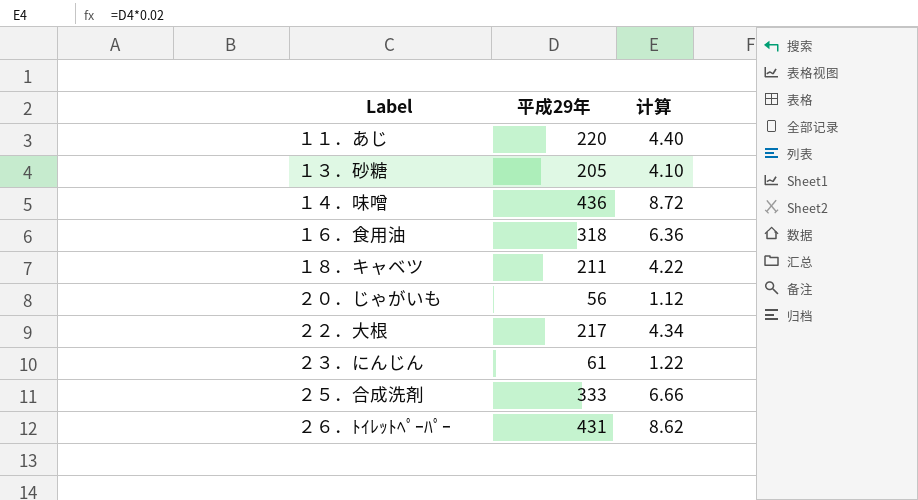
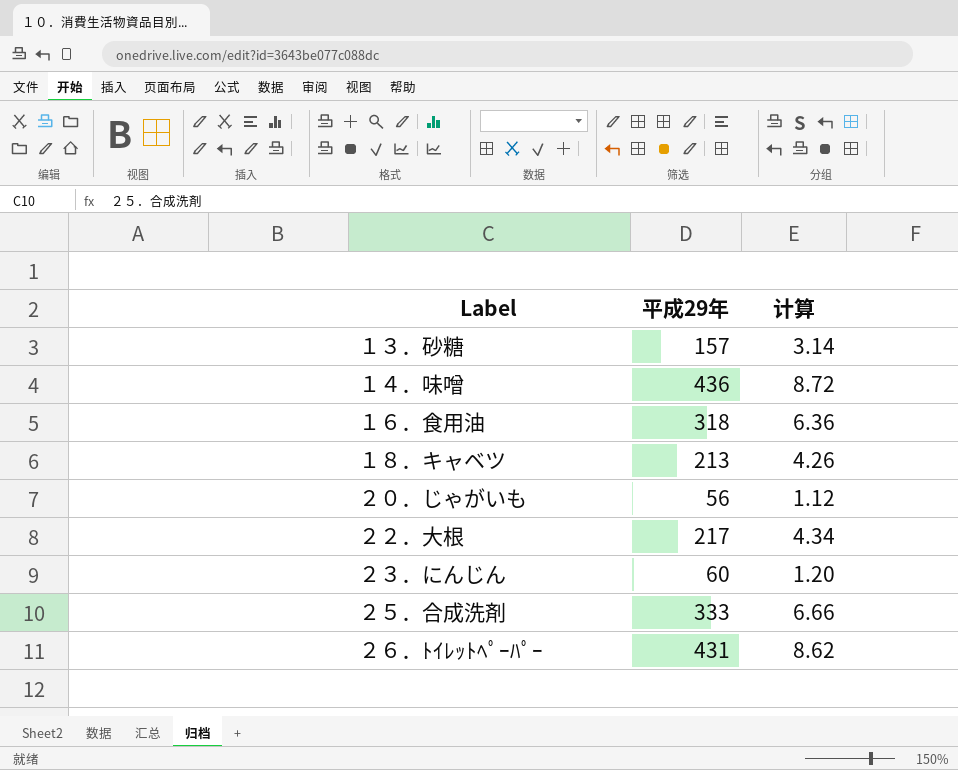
row １１．あじ: 220 | 4.40 -> none
１３．砂糖 | 平成29年: 205 -> 157
１３．砂糖 | 计算: 4.10 -> 3.14
１８．キャベツ | 平成29年: 211 -> 213
１８．キャベツ | 计算: 4.22 -> 4.26
２３．にんじん | 平成29年: 61 -> 60
２３．にんじん | 计算: 1.22 -> 1.20

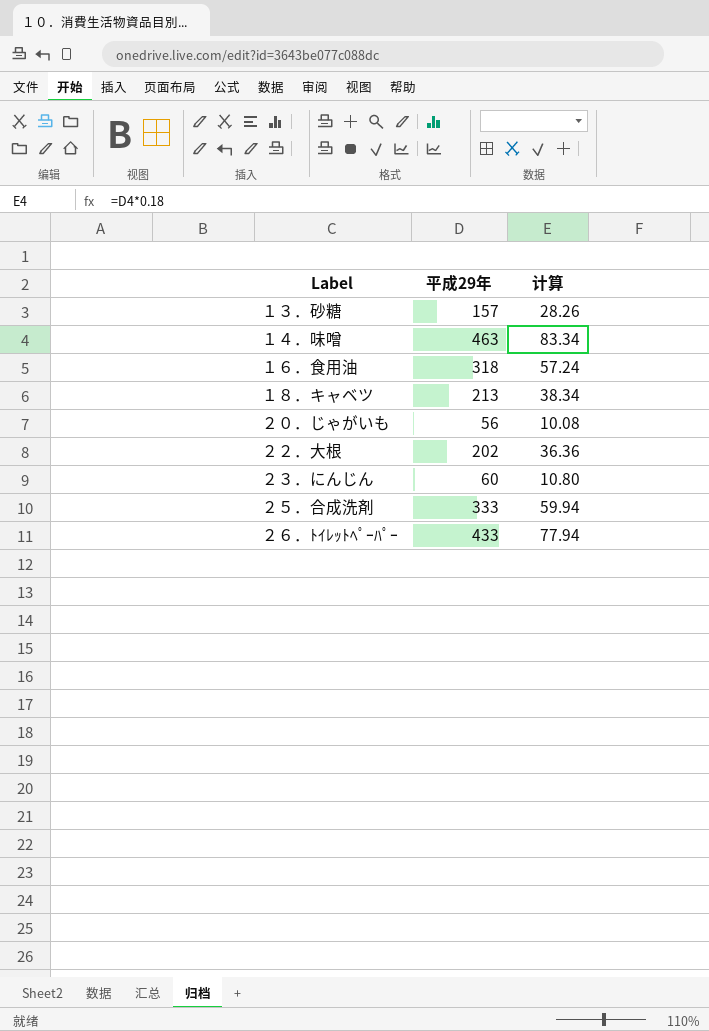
column 计算 | formula: [平成29年] * 0.02 -> [平成29年] * 0.18
１４．味噌 | 平成29年: 436 -> 463
２２．大根 | 平成29年: 217 -> 202
２６．ﾄｲﾚｯﾄﾍﾟｰﾊﾟｰ | 平成29年: 431 -> 433

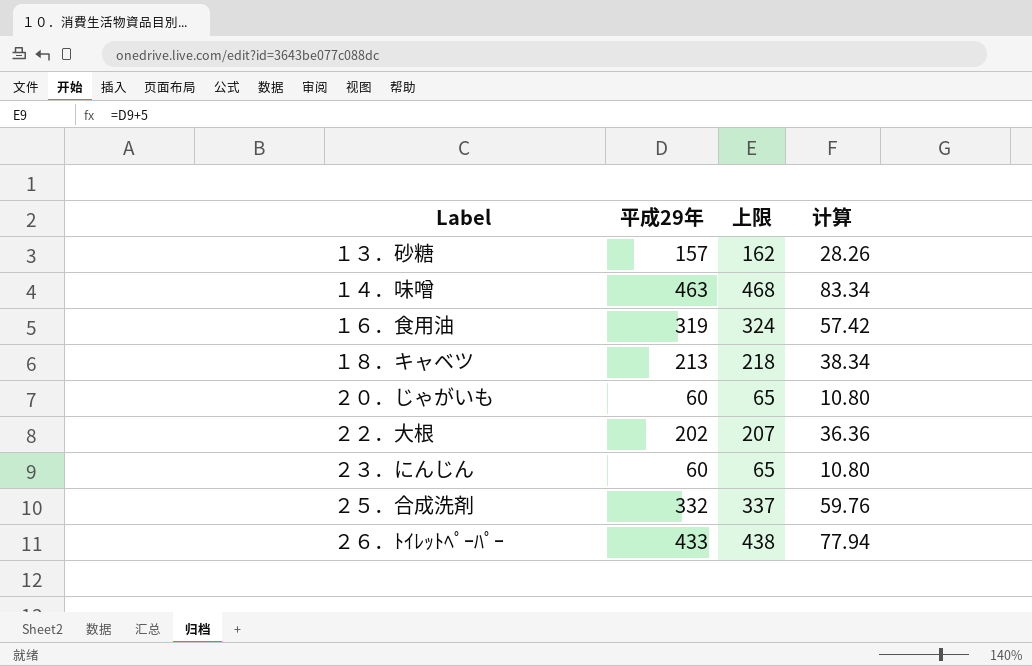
column 上限 | formula: none -> [平成29年] + 5
１６．食用油 | 平成29年: 318 -> 319
１６．食用油 | 计算: 57.24 -> 57.42
２０．じゃがいも | 平成29年: 56 -> 60
２０．じゃがいも | 计算: 10.08 -> 10.80
２５．合成洗剤 | 平成29年: 333 -> 332
２５．合成洗剤 | 计算: 59.94 -> 59.76

